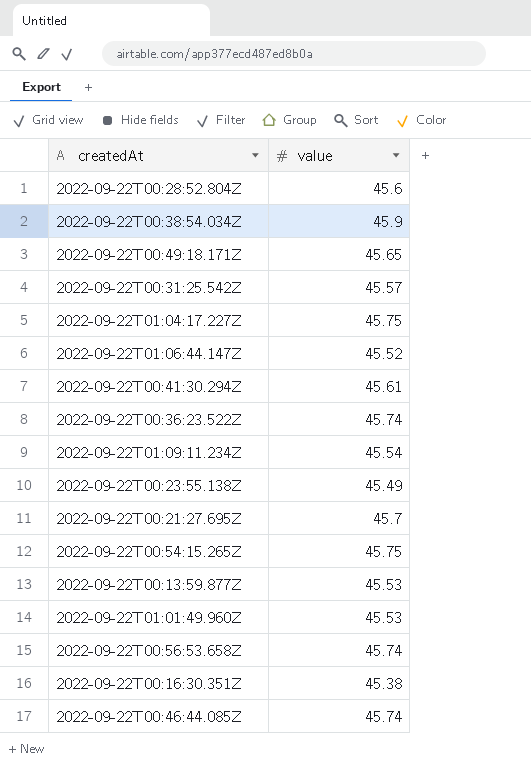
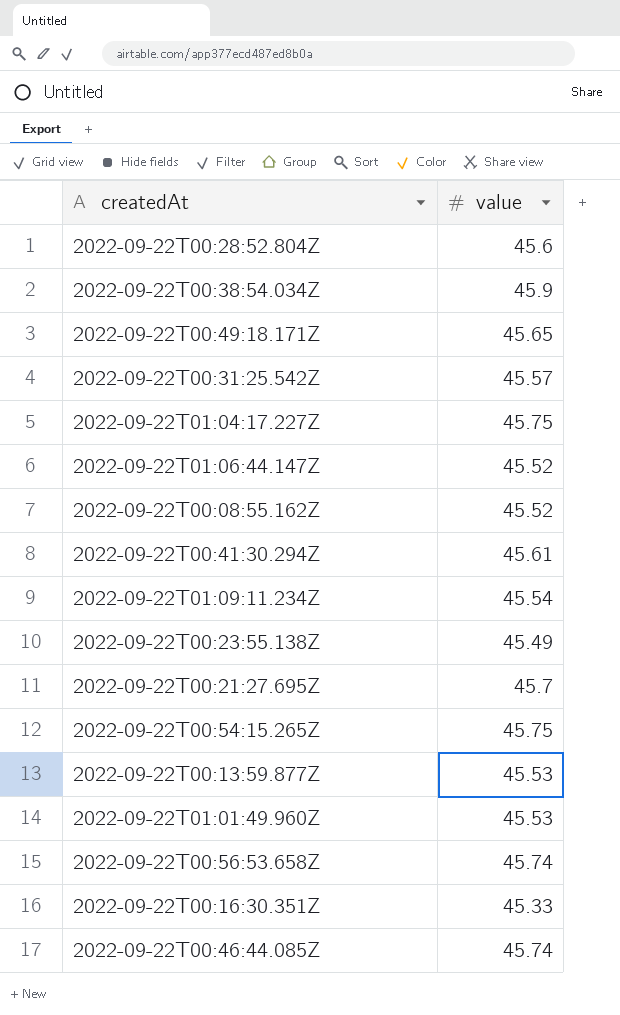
row 2022-09-22T00:36:23.522Z: 45.74 -> none
row 2022-09-22T00:08:55.162Z: none -> 45.52
2022-09-22T00:16:30.351Z | value: 45.38 -> 45.33

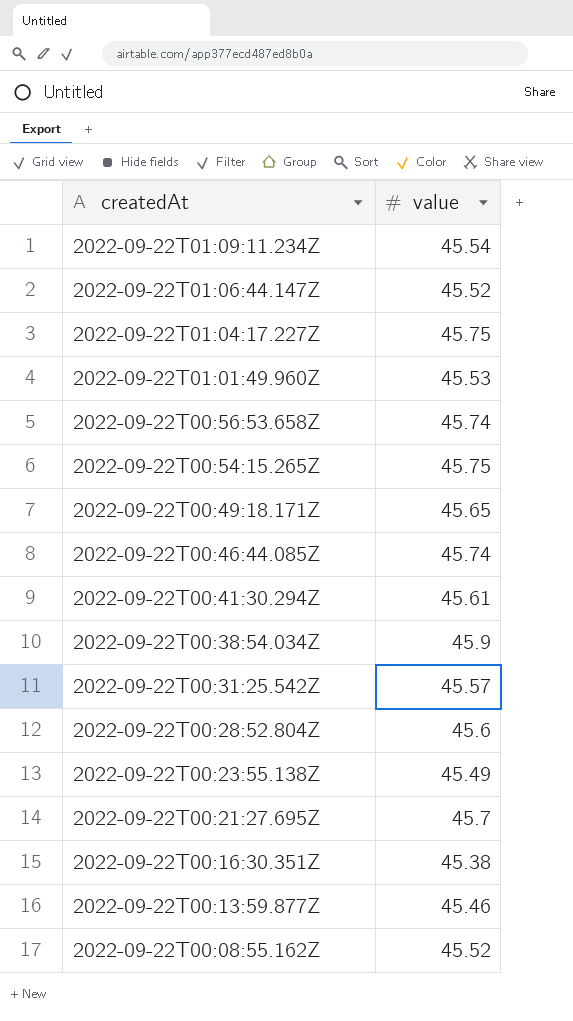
row order: none -> createdAt descending
2022-09-22T00:16:30.351Z | value: 45.33 -> 45.38
2022-09-22T00:13:59.877Z | value: 45.53 -> 45.46

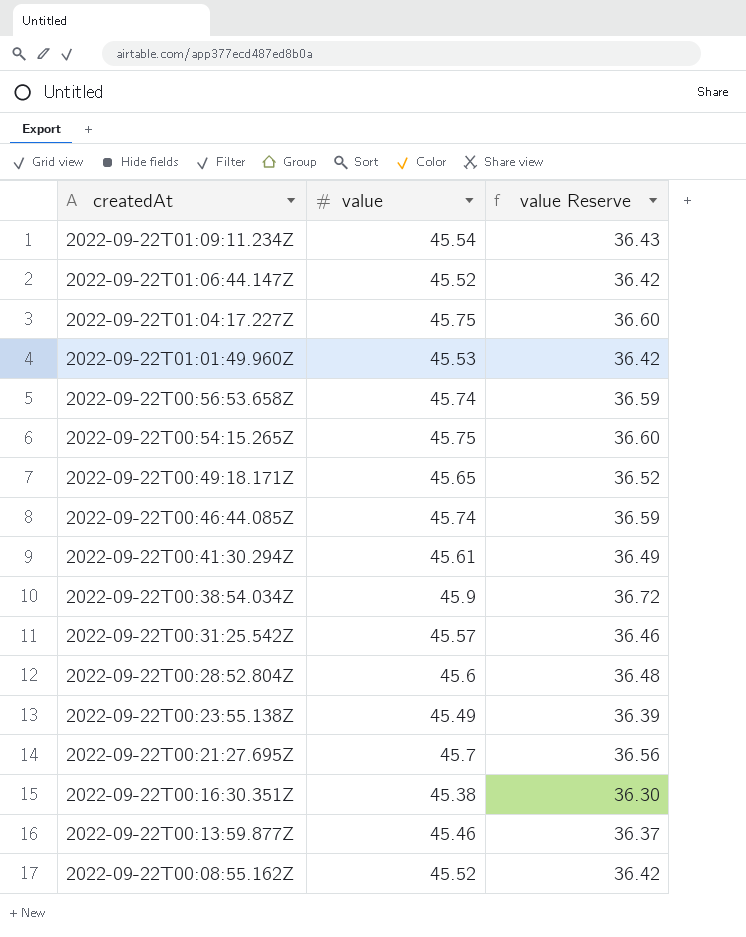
column value Reserve | formula: none -> [value] * 0.8

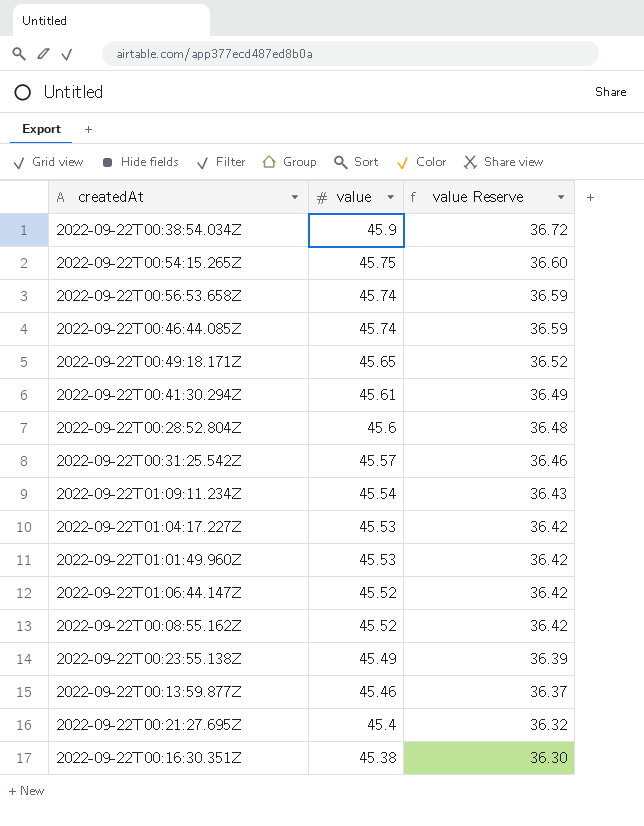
row order: createdAt descending -> value descending
2022-09-22T01:04:17.227Z | value: 45.75 -> 45.53
2022-09-22T01:04:17.227Z | value Reserve: 36.60 -> 36.42
2022-09-22T00:21:27.695Z | value: 45.7 -> 45.4
2022-09-22T00:21:27.695Z | value Reserve: 36.56 -> 36.32

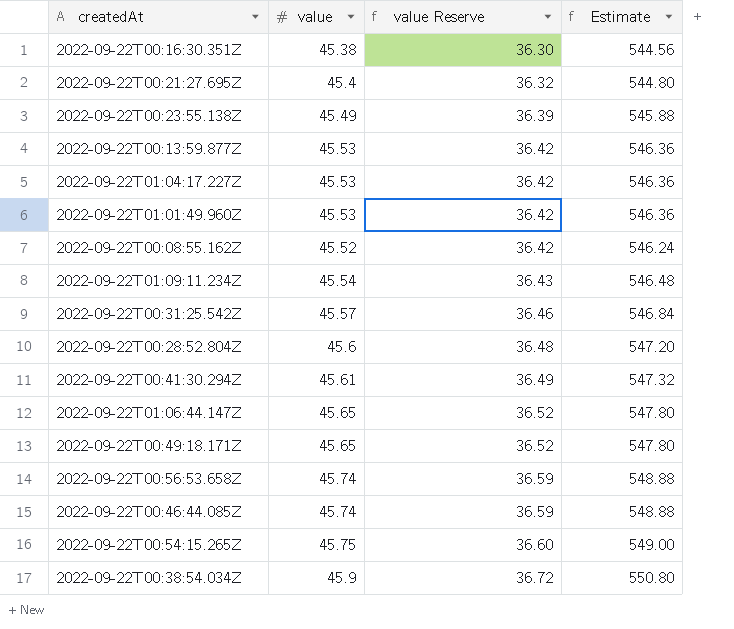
row order: value descending -> value Reserve ascending
column Estimate | formula: none -> [value] * 12
2022-09-22T00:13:59.877Z | value: 45.46 -> 45.53
2022-09-22T00:13:59.877Z | value Reserve: 36.37 -> 36.42
2022-09-22T01:06:44.147Z | value: 45.52 -> 45.65
2022-09-22T01:06:44.147Z | value Reserve: 36.42 -> 36.52

